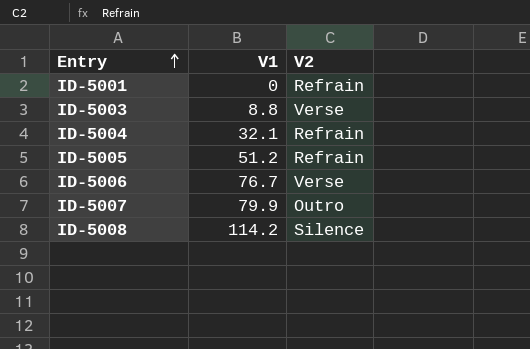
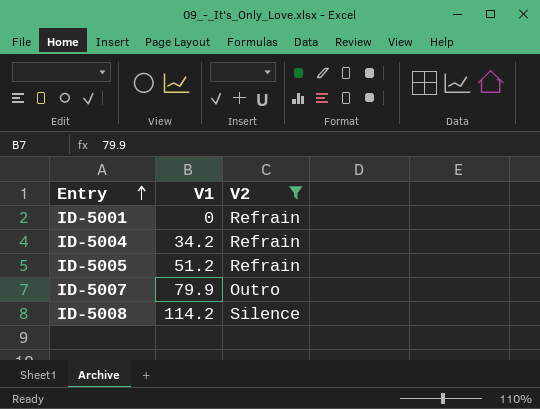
filter: none -> V2 != Verse
ID-5004 | V1: 32.1 -> 34.2

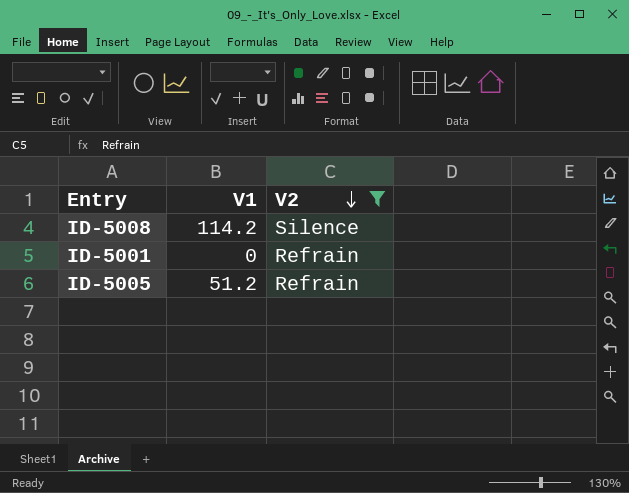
row order: Entry ascending -> V2 descending
row ID-5004: 34.2 | Refrain -> none
row ID-5007: 79.9 | Outro -> none

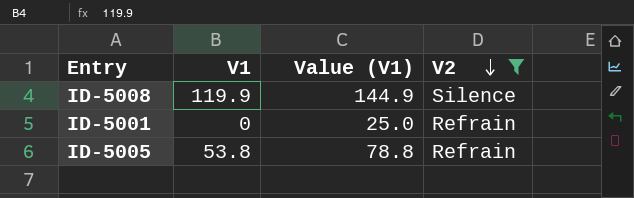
column Value (V1) | formula: none -> [V1] + 25
ID-5008 | V1: 114.2 -> 119.9
ID-5005 | V1: 51.2 -> 53.8

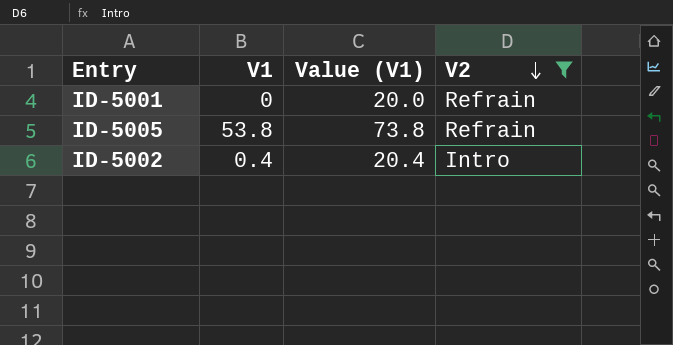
column Value (V1) | formula: [V1] + 25 -> [V1] + 20
row ID-5008: 119.9 | 144.9 | Silence -> none
row ID-5002: none -> 0.4 | 20.4 | Intro

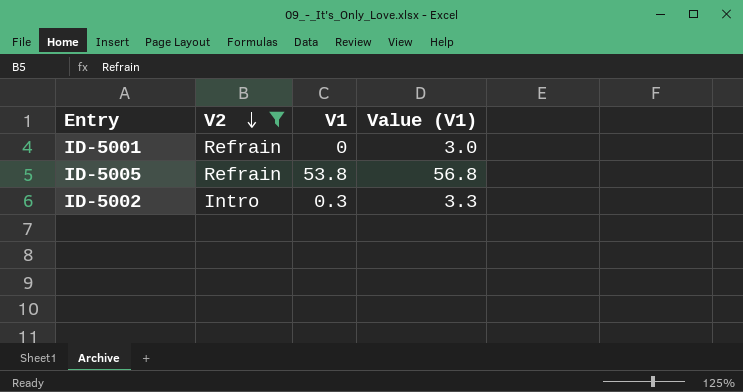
column V2 | position: 4 -> 2
column Value (V1) | formula: [V1] + 20 -> [V1] + 3
ID-5002 | V1: 0.4 -> 0.3

